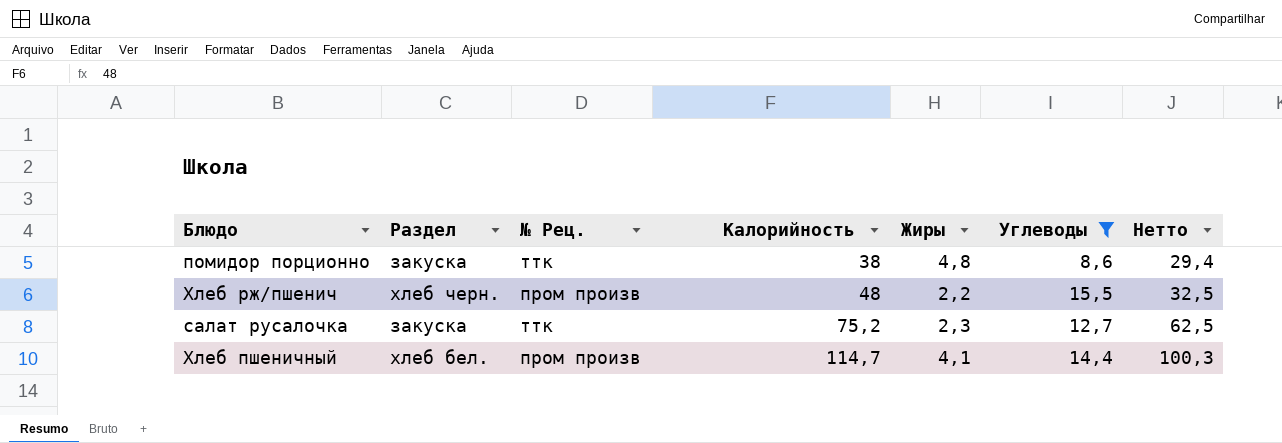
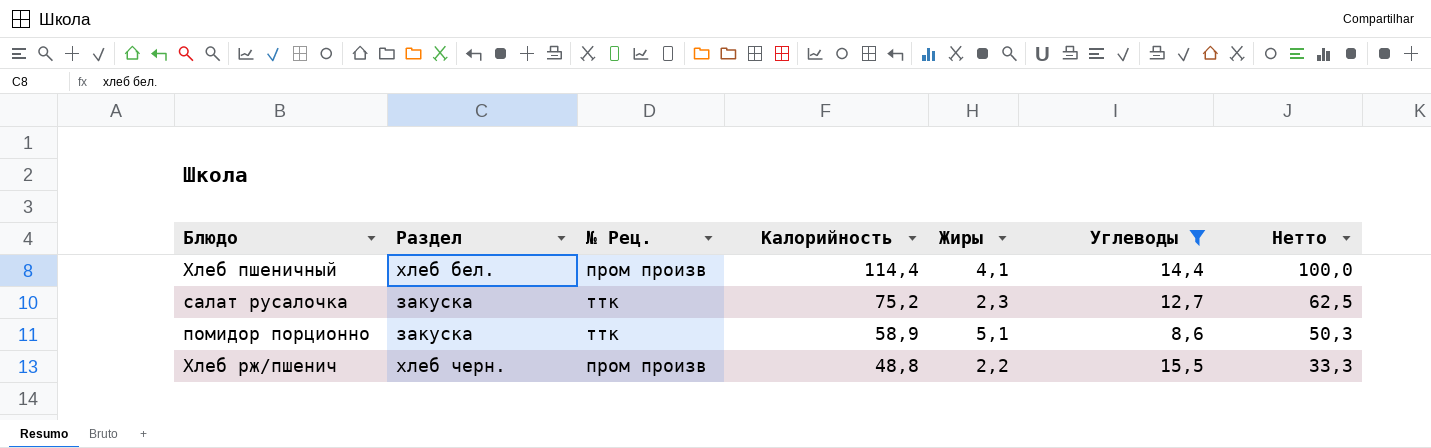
row order: Калорийность ascending -> Калорийность descending
Хлеб пшеничный | Калорийность: 114,7 -> 114,4
Хлеб пшеничный | Нетто: 100,3 -> 100,0
помидор порционно | Калорийность: 38 -> 58,9
помидор порционно | Жиры: 4,8 -> 5,1
помидор порционно | Нетто: 29,4 -> 50,3
Хлеб рж/пшенич | Калорийность: 48 -> 48,8
Хлеб рж/пшенич | Нетто: 32,5 -> 33,3

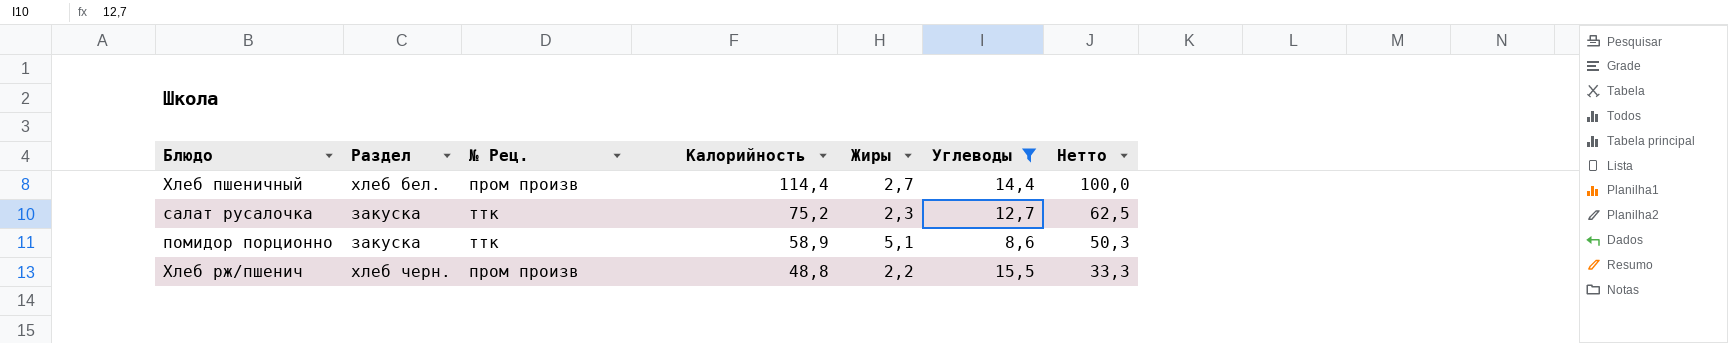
Хлеб пшеничный | Жиры: 4,1 -> 2,7

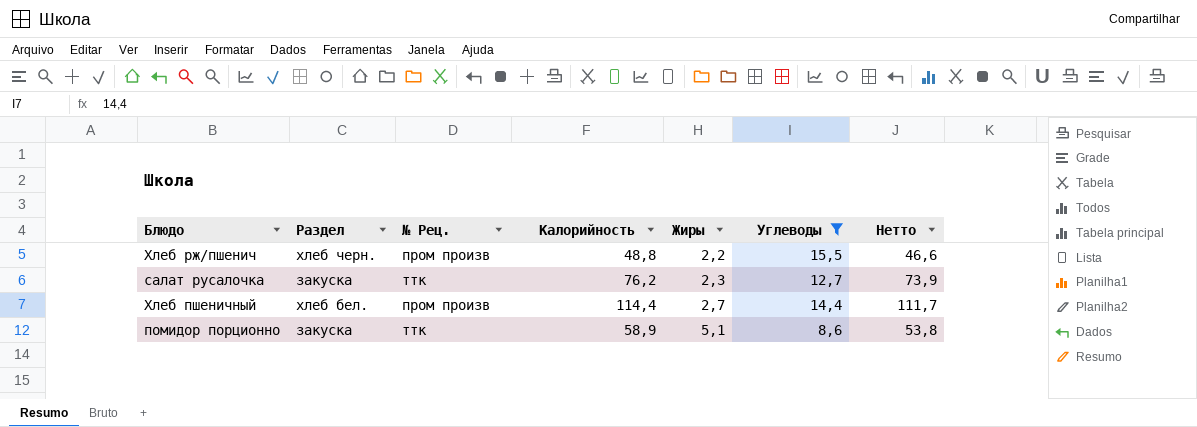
row order: Калорийность descending -> Жиры ascending
column Нетто | formula: [Калорийность] - [Углеводы] -> [Калорийность] - [Жиры]
салат русалочка | Калорийность: 75,2 -> 76,2

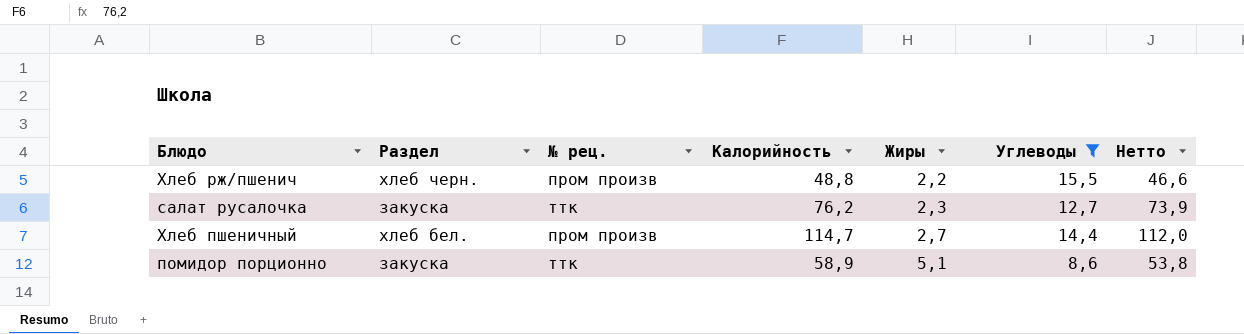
column name: № Рец. -> № рец.
Хлеб пшеничный | Калорийность: 114,4 -> 114,7
Хлеб пшеничный | Нетто: 111,7 -> 112,0

